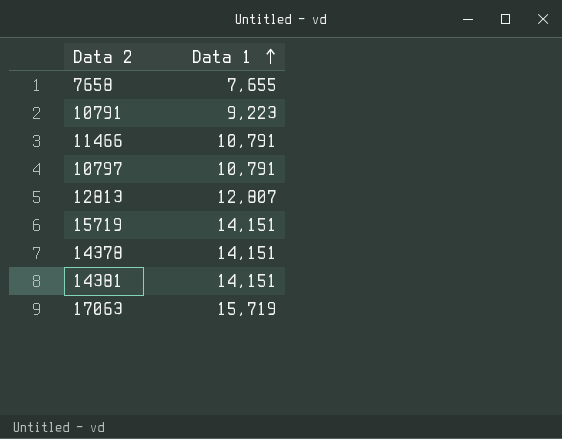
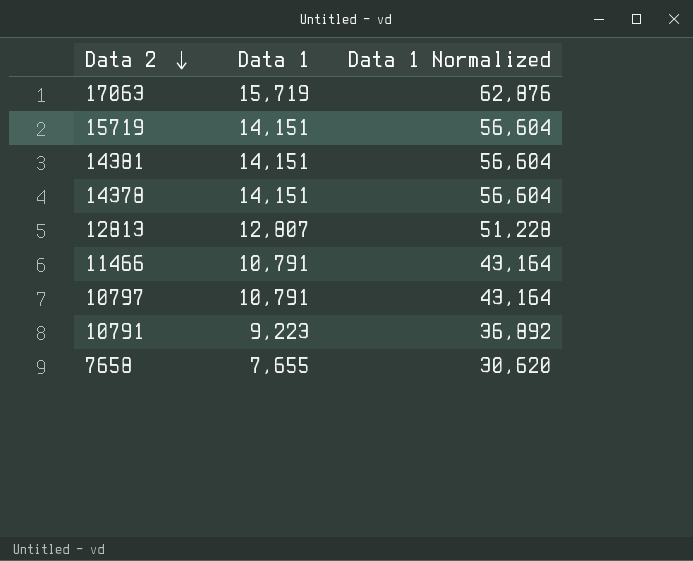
row order: Data 1 ascending -> Data 2 descending
column Data 1 Normalized | formula: none -> [Data 1] * 4

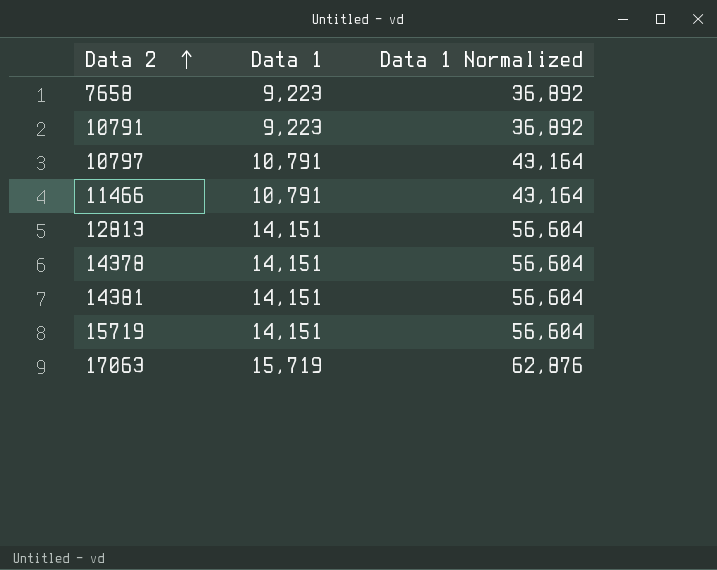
row order: Data 2 descending -> Data 2 ascending
7658 | Data 1: 7,655 -> 9,223
7658 | Data 1 Normalized: 30,620 -> 36,892
12813 | Data 1: 12,807 -> 14,151
12813 | Data 1 Normalized: 51,228 -> 56,604

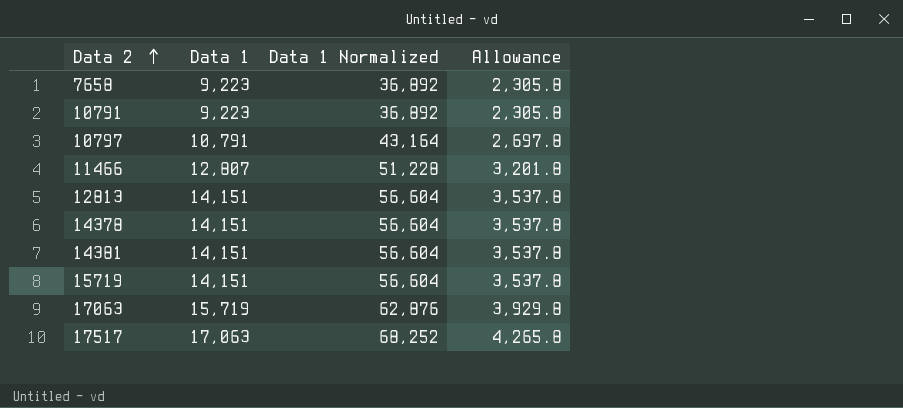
column Allowance | formula: none -> [Data 1] * 0.25
11466 | Data 1: 10,791 -> 12,807
11466 | Data 1 Normalized: 43,164 -> 51,228
row 17517: none -> 17,063 | 68,252 | 4,265.8

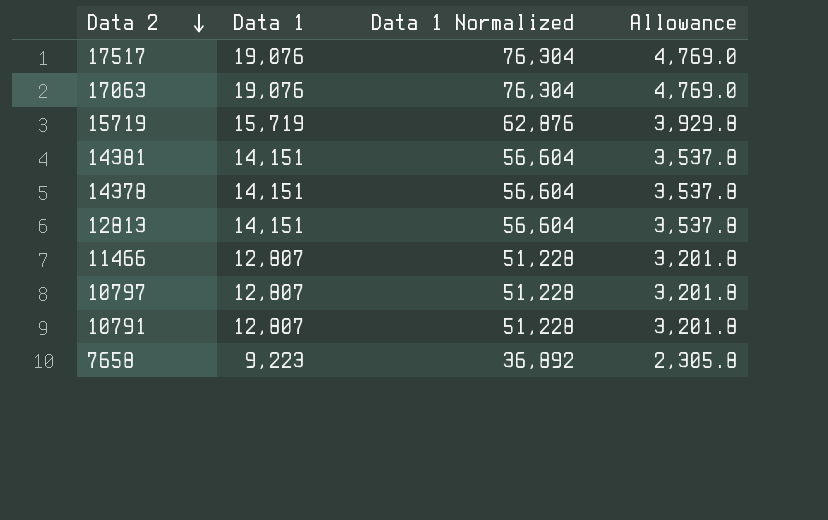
row order: Data 2 ascending -> Data 2 descending
17517 | Data 1: 17,063 -> 19,076
17517 | Data 1 Normalized: 68,252 -> 76,304
17517 | Allowance: 4,265.8 -> 4,769.0
17063 | Data 1: 15,719 -> 19,076
17063 | Data 1 Normalized: 62,876 -> 76,304
17063 | Allowance: 3,929.8 -> 4,769.0
15719 | Data 1: 14,151 -> 15,719
15719 | Data 1 Normalized: 56,604 -> 62,876
15719 | Allowance: 3,537.8 -> 3,929.8
10797 | Data 1: 10,791 -> 12,807
10797 | Data 1 Normalized: 43,164 -> 51,228
10797 | Allowance: 2,697.8 -> 3,201.8
10791 | Data 1: 9,223 -> 12,807
10791 | Data 1 Normalized: 36,892 -> 51,228
10791 | Allowance: 2,305.8 -> 3,201.8

